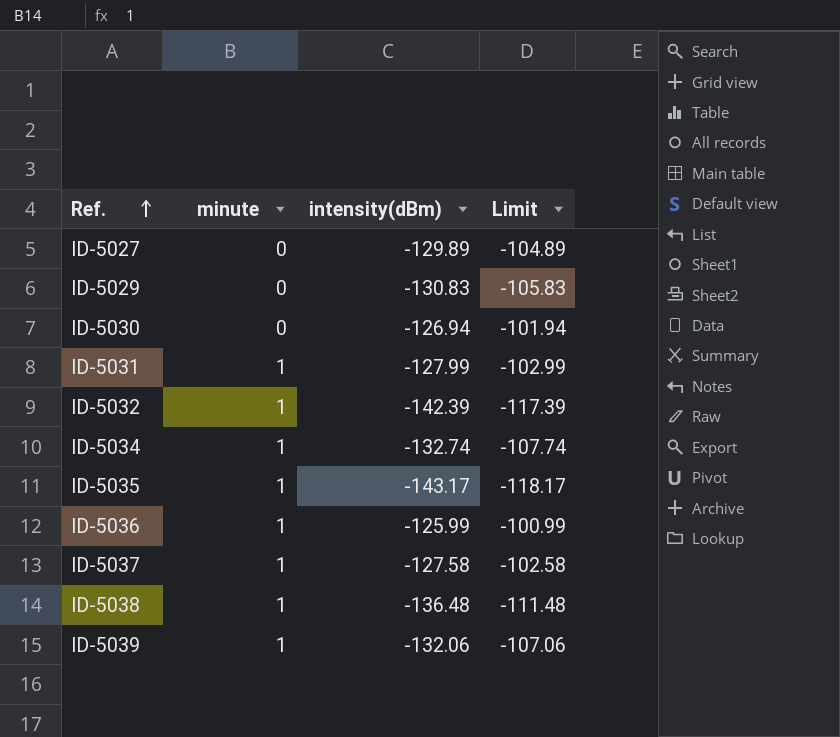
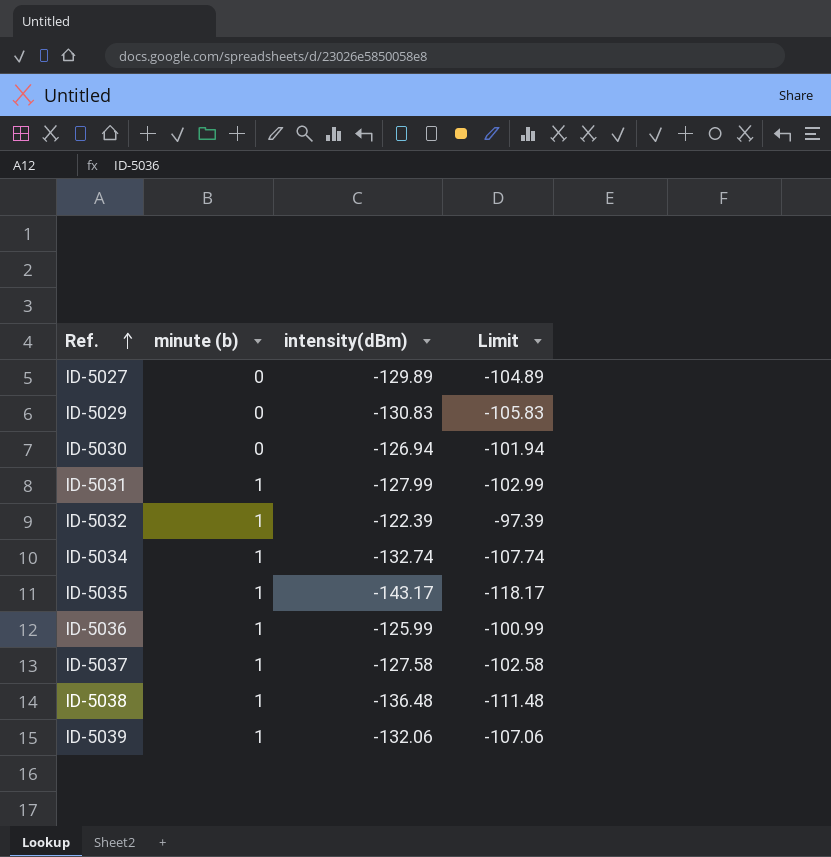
column name: minute -> minute (b)
ID-5032 | intensity(dBm): -142.39 -> -122.39
ID-5032 | Limit: -117.39 -> -97.39

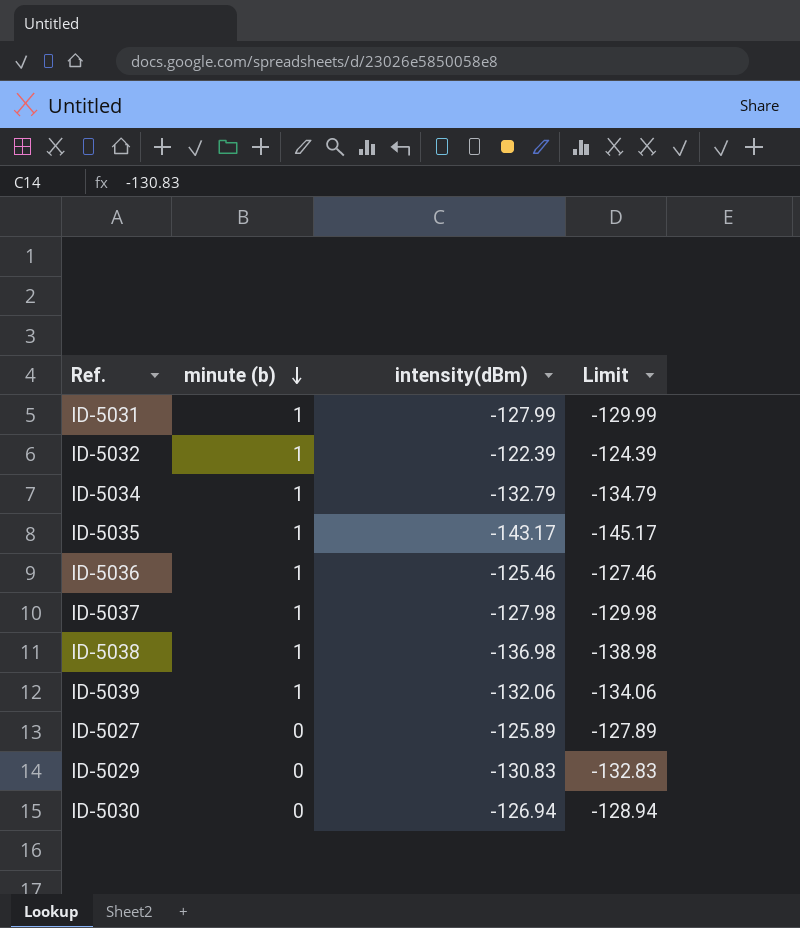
row order: Ref. ascending -> minute (b) descending
column Limit | formula: [intensity(dBm)] + 25 -> [intensity(dBm)] - 2
ID-5034 | intensity(dBm): -132.74 -> -132.79
ID-5036 | intensity(dBm): -125.99 -> -125.46
ID-5037 | intensity(dBm): -127.58 -> -127.98
ID-5038 | intensity(dBm): -136.48 -> -136.98
ID-5027 | intensity(dBm): -129.89 -> -125.89

